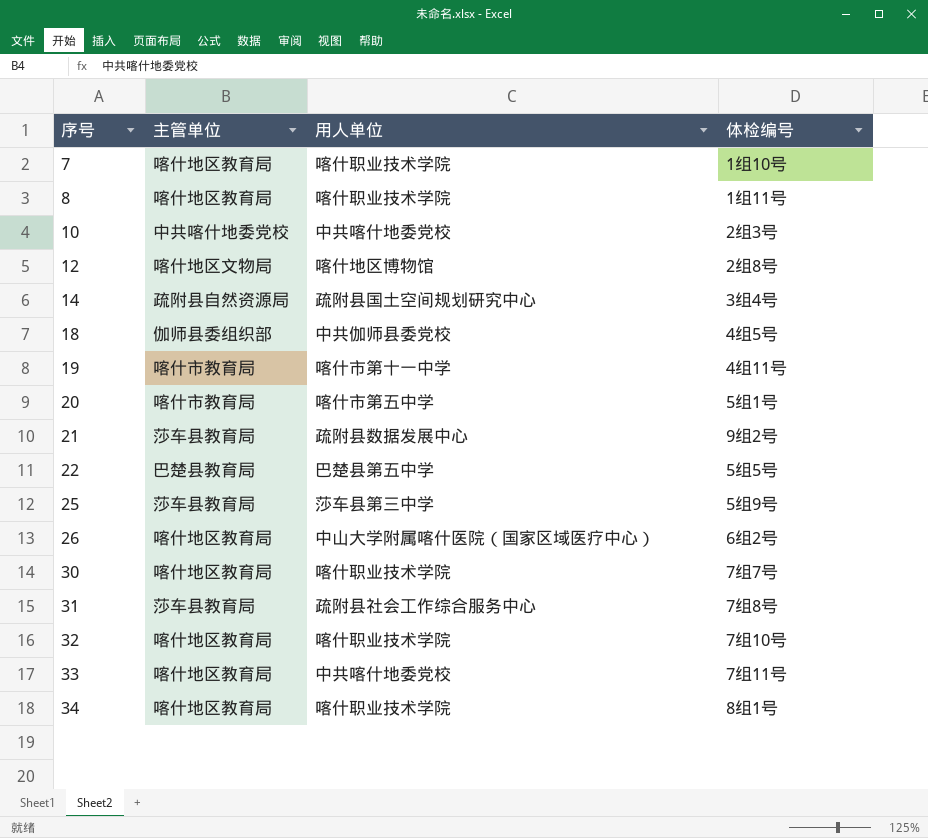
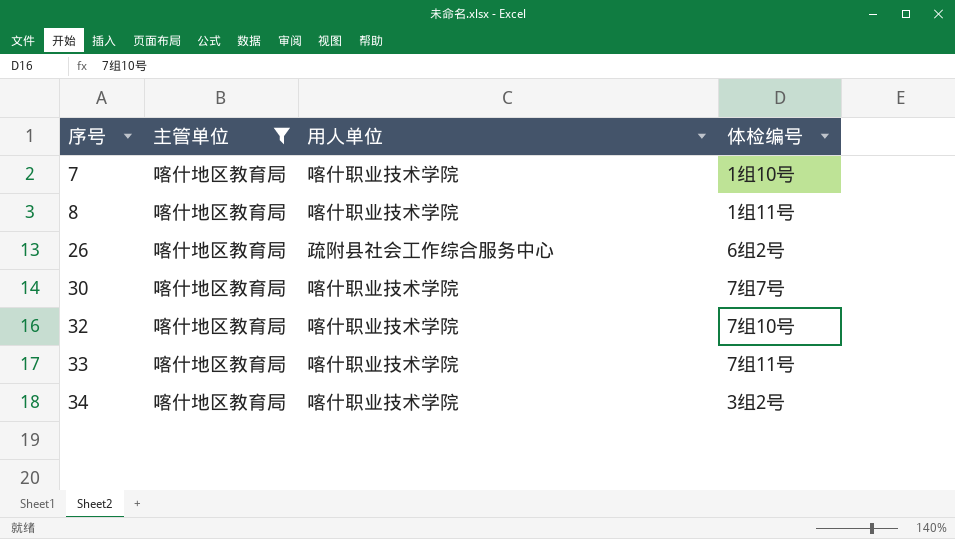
filter: none -> 主管单位 = 喀什地区教育局
26 | 用人单位: 中山大学附属喀什医院（国家区域医疗中心） -> 疏附县社会工作综合服务中心
33 | 用人单位: 中共喀什地委党校 -> 喀什职业技术学院
34 | 体检编号: 8组1号 -> 3组2号

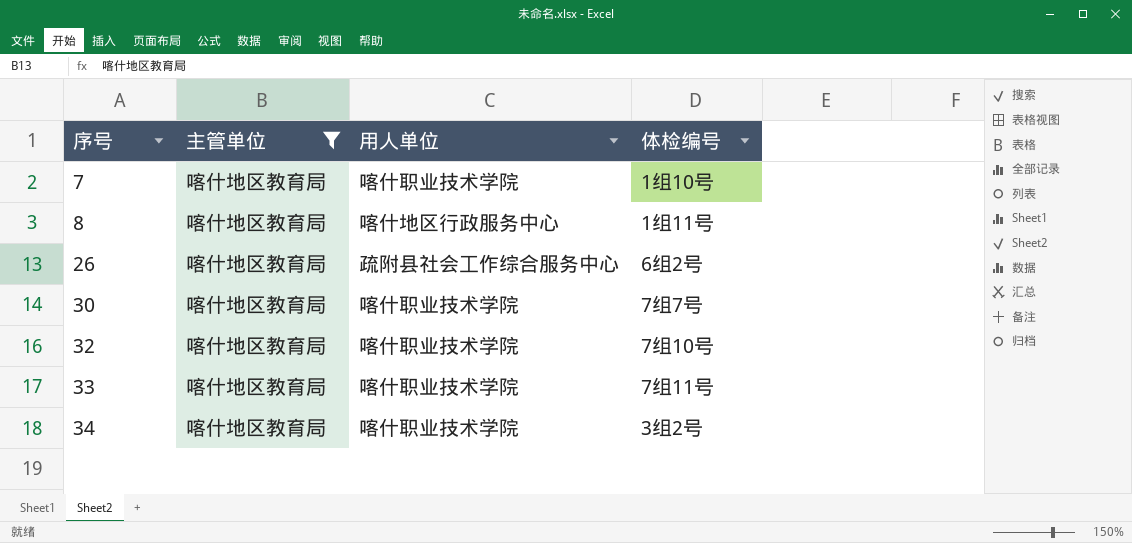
8 | 用人单位: 喀什职业技术学院 -> 喀什地区行政服务中心

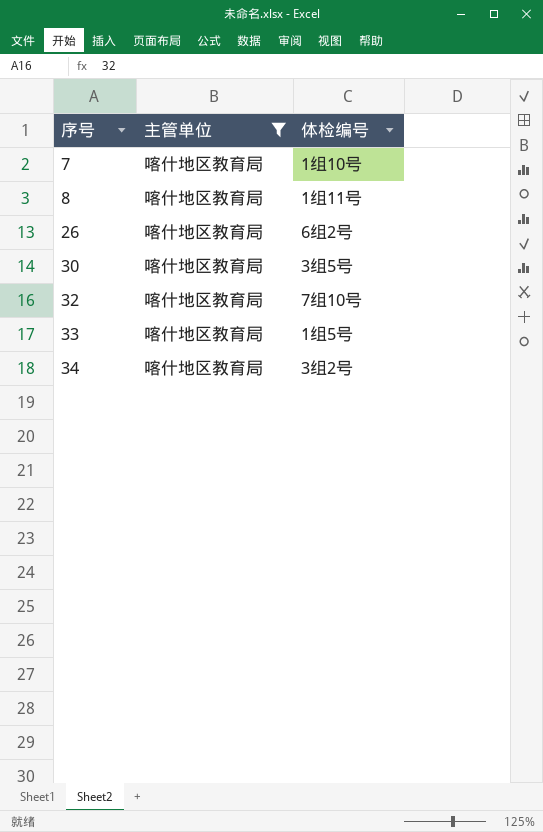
column 用人单位 | position: 3 -> none
30 | 体检编号: 7组7号 -> 3组5号
33 | 体检编号: 7组11号 -> 1组5号

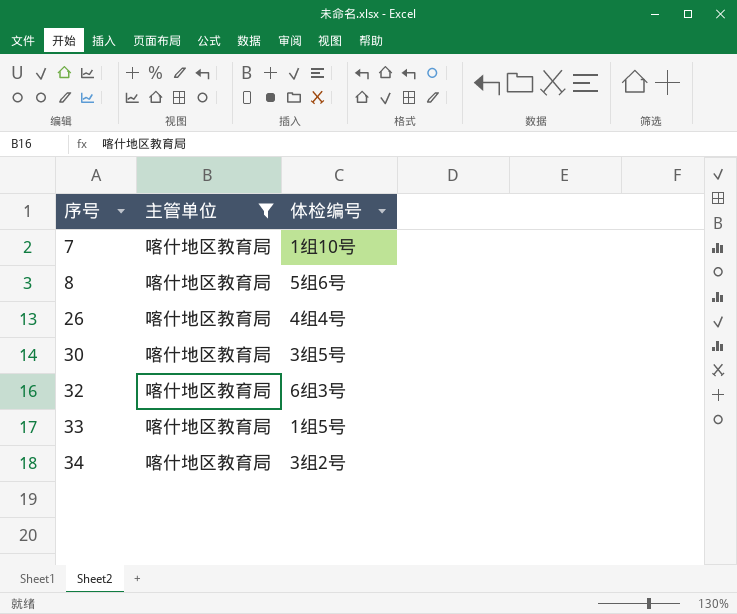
8 | 体检编号: 1组11号 -> 5组6号
26 | 体检编号: 6组2号 -> 4组4号
32 | 体检编号: 7组10号 -> 6组3号

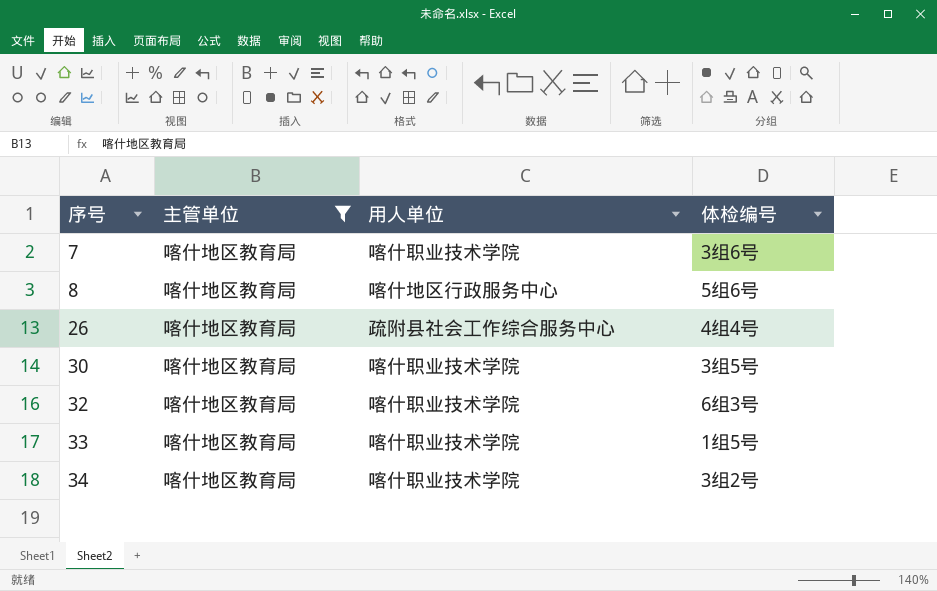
column 用人单位 | position: none -> 3
7 | 体检编号: 1组10号 -> 3组6号

